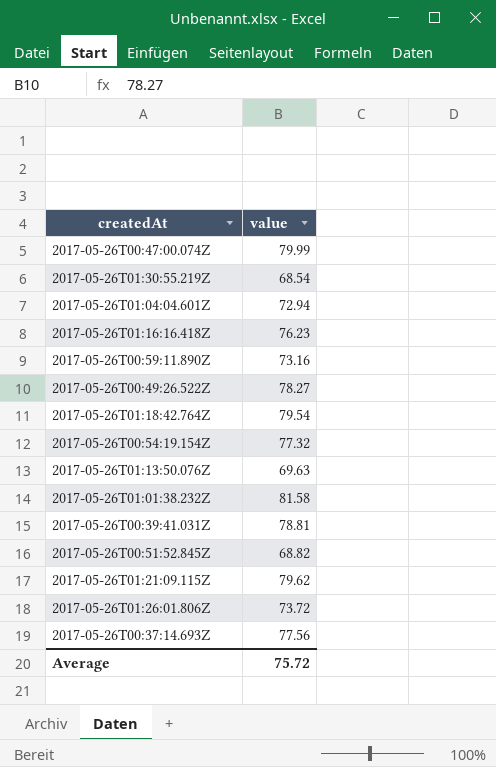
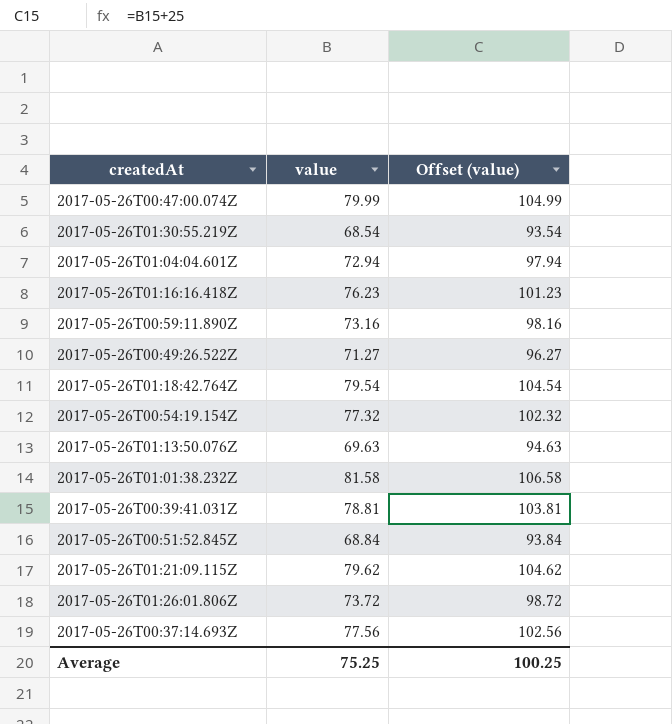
column Offset (value) | formula: none -> [value] + 25
2017-05-26T00:49:26.522Z | value: 78.27 -> 71.27
2017-05-26T00:51:52.845Z | value: 68.82 -> 68.84
Average | value: 75.72 -> 75.25

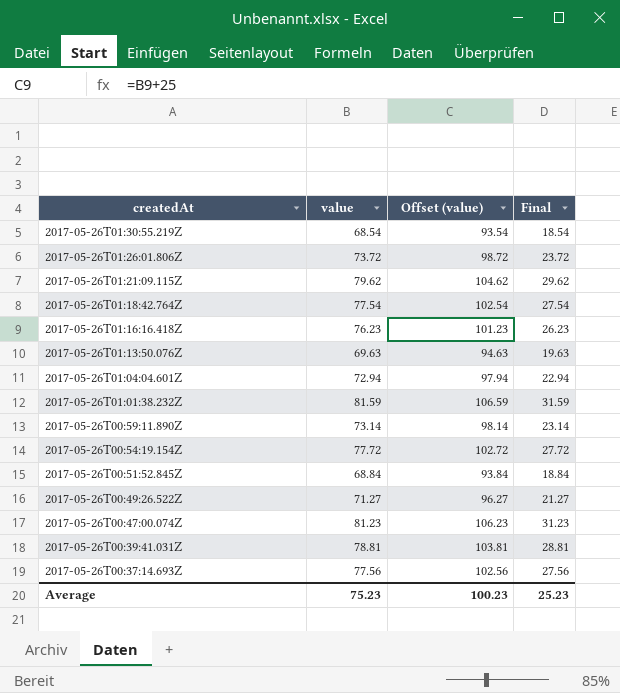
row order: none -> createdAt descending
column Final | formula: none -> [value] - 50
2017-05-26T01:18:42.764Z | value: 79.54 -> 77.54
2017-05-26T01:18:42.764Z | Offset (value): 104.54 -> 102.54
2017-05-26T01:01:38.232Z | value: 81.58 -> 81.59
2017-05-26T01:01:38.232Z | Offset (value): 106.58 -> 106.59
2017-05-26T00:59:11.890Z | value: 73.16 -> 73.14
2017-05-26T00:59:11.890Z | Offset (value): 98.16 -> 98.14
2017-05-26T00:54:19.154Z | value: 77.32 -> 77.72
2017-05-26T00:54:19.154Z | Offset (value): 102.32 -> 102.72
2017-05-26T00:47:00.074Z | value: 79.99 -> 81.23
2017-05-26T00:47:00.074Z | Offset (value): 104.99 -> 106.23
Average | value: 75.25 -> 75.23
Average | Offset (value): 100.25 -> 100.23

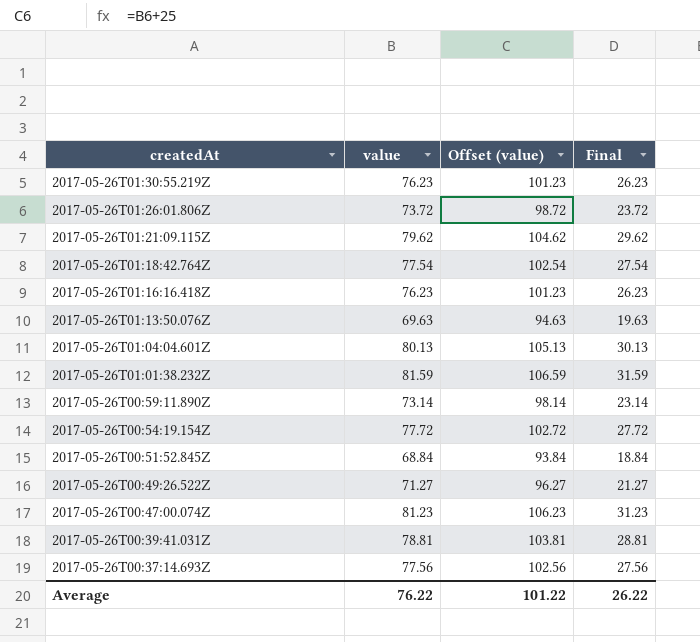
2017-05-26T01:30:55.219Z | value: 68.54 -> 76.23
2017-05-26T01:30:55.219Z | Offset (value): 93.54 -> 101.23
2017-05-26T01:30:55.219Z | Final: 18.54 -> 26.23
2017-05-26T01:04:04.601Z | value: 72.94 -> 80.13
2017-05-26T01:04:04.601Z | Offset (value): 97.94 -> 105.13
2017-05-26T01:04:04.601Z | Final: 22.94 -> 30.13
Average | value: 75.23 -> 76.22
Average | Offset (value): 100.23 -> 101.22
Average | Final: 25.23 -> 26.22

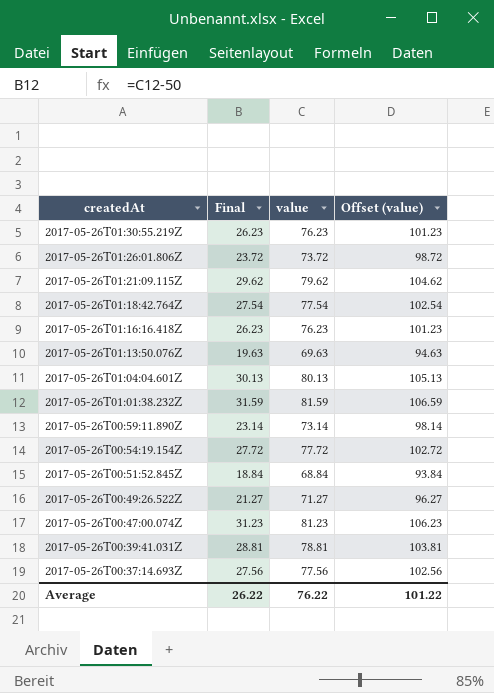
column Final | position: 4 -> 2

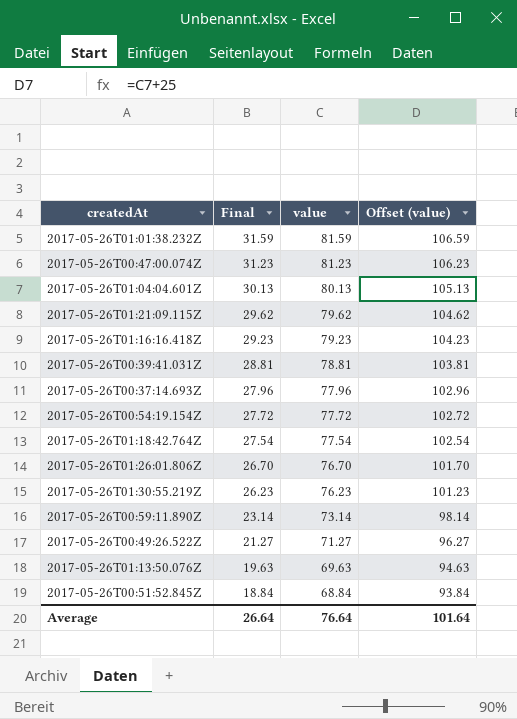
row order: createdAt descending -> Final descending
2017-05-26T01:16:16.418Z | Final: 26.23 -> 29.23
2017-05-26T01:16:16.418Z | value: 76.23 -> 79.23
2017-05-26T01:16:16.418Z | Offset (value): 101.23 -> 104.23
2017-05-26T00:37:14.693Z | Final: 27.56 -> 27.96
2017-05-26T00:37:14.693Z | value: 77.56 -> 77.96
2017-05-26T00:37:14.693Z | Offset (value): 102.56 -> 102.96
2017-05-26T01:26:01.806Z | Final: 23.72 -> 26.70
2017-05-26T01:26:01.806Z | value: 73.72 -> 76.70
2017-05-26T01:26:01.806Z | Offset (value): 98.72 -> 101.70
Average | Final: 26.22 -> 26.64
Average | value: 76.22 -> 76.64
Average | Offset (value): 101.22 -> 101.64

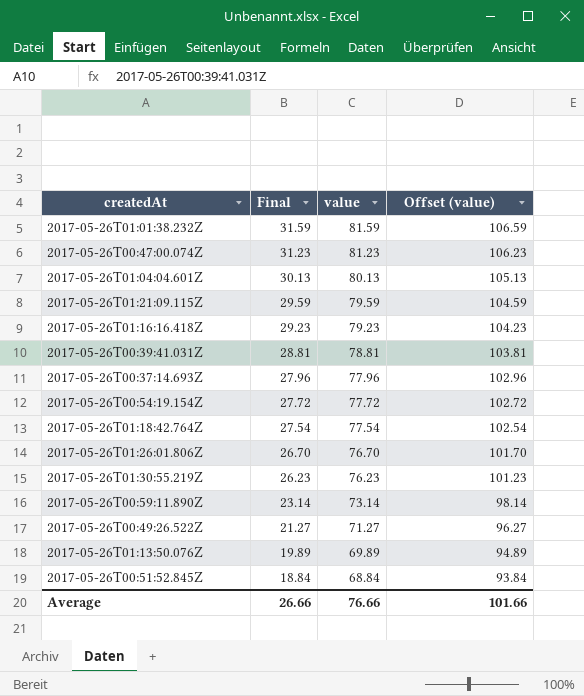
2017-05-26T01:21:09.115Z | Final: 29.62 -> 29.59
2017-05-26T01:21:09.115Z | value: 79.62 -> 79.59
2017-05-26T01:21:09.115Z | Offset (value): 104.62 -> 104.59
2017-05-26T01:13:50.076Z | Final: 19.63 -> 19.89
2017-05-26T01:13:50.076Z | value: 69.63 -> 69.89
2017-05-26T01:13:50.076Z | Offset (value): 94.63 -> 94.89
Average | Final: 26.64 -> 26.66
Average | value: 76.64 -> 76.66
Average | Offset (value): 101.64 -> 101.66

